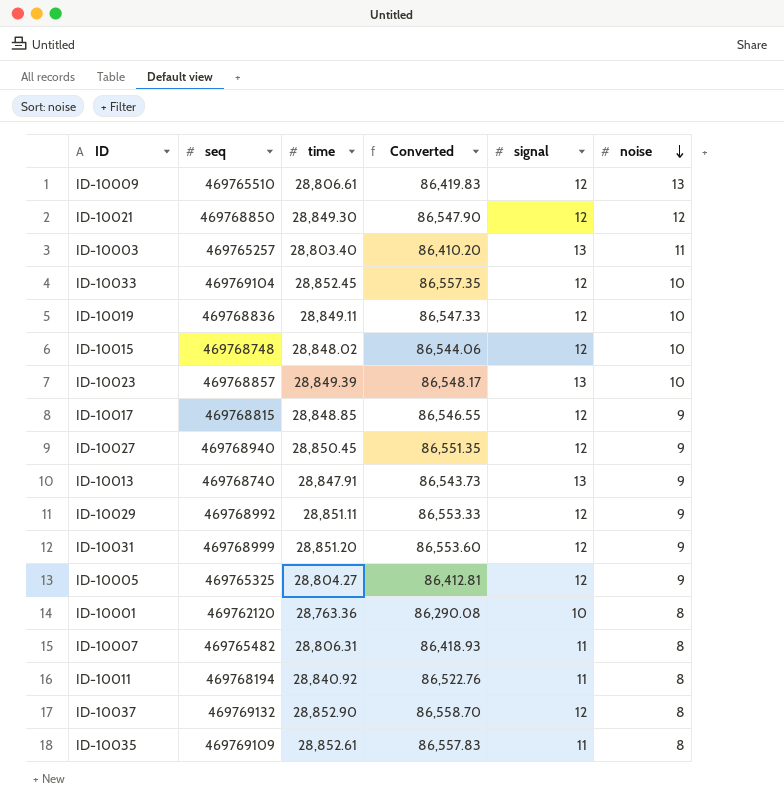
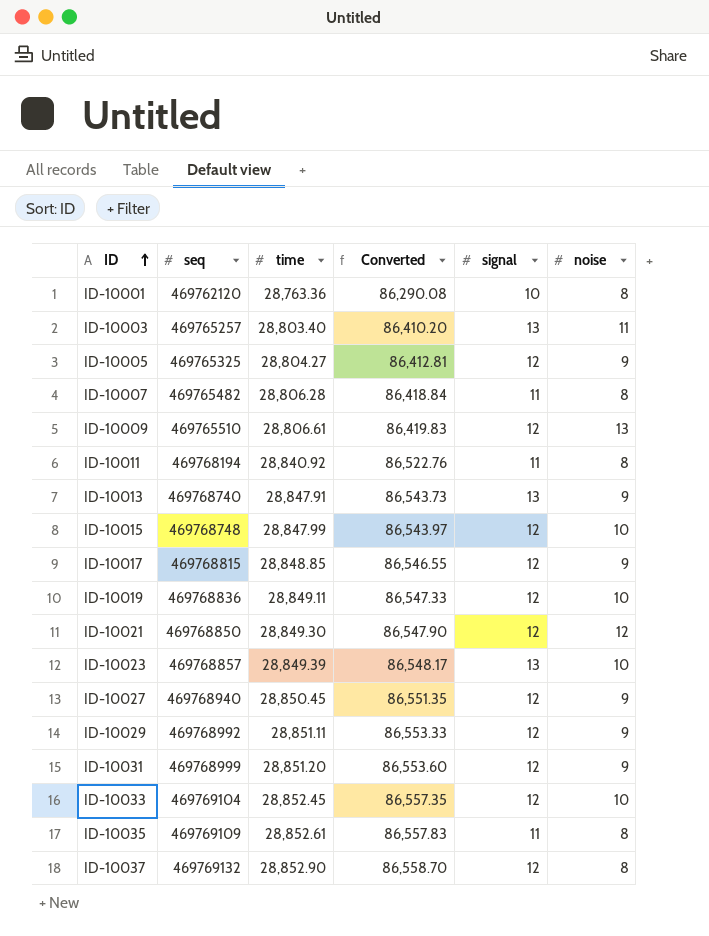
row order: noise descending -> ID ascending
ID-10007 | time: 28,806.31 -> 28,806.28
ID-10007 | Converted: 86,418.93 -> 86,418.84
ID-10015 | time: 28,848.02 -> 28,847.99
ID-10015 | Converted: 86,544.06 -> 86,543.97

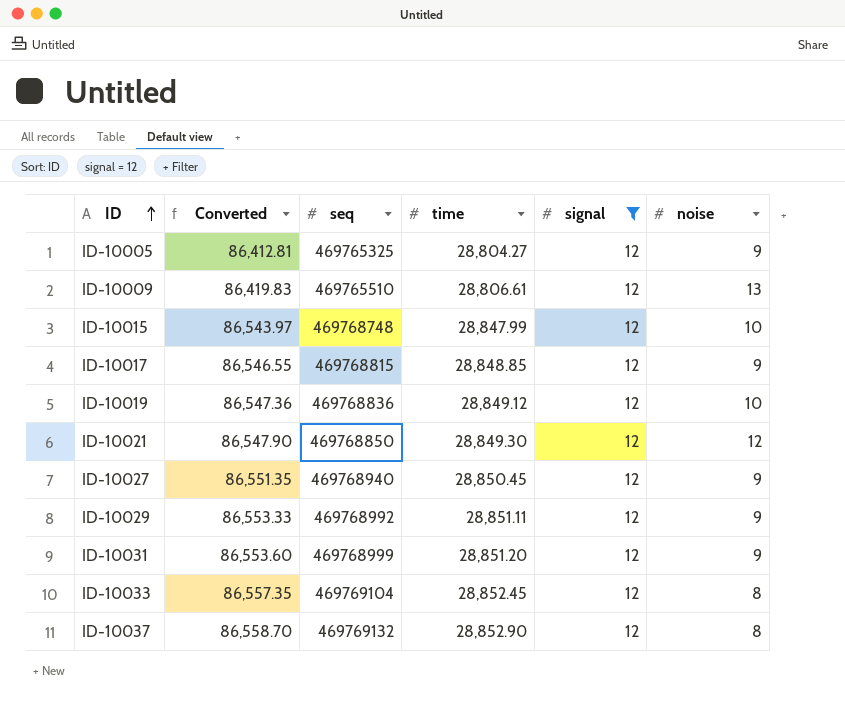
filter: none -> signal = 12
column Converted | position: 4 -> 2
ID-10019 | Converted: 86,547.33 -> 86,547.36
ID-10019 | time: 28,849.11 -> 28,849.12
ID-10033 | noise: 10 -> 8

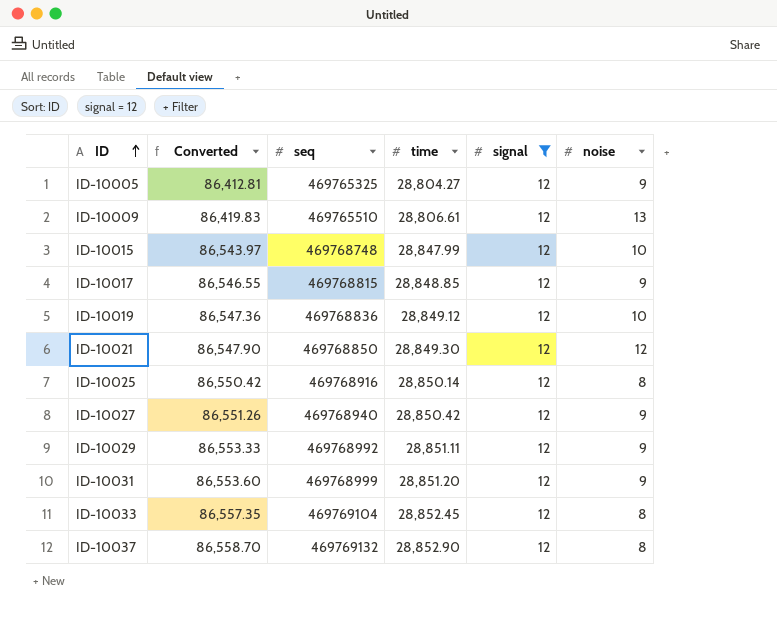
row ID-10025: none -> 86,550.42 | 469768916 | 28,850.14 | 12 | 8
ID-10027 | Converted: 86,551.35 -> 86,551.26
ID-10027 | time: 28,850.45 -> 28,850.42

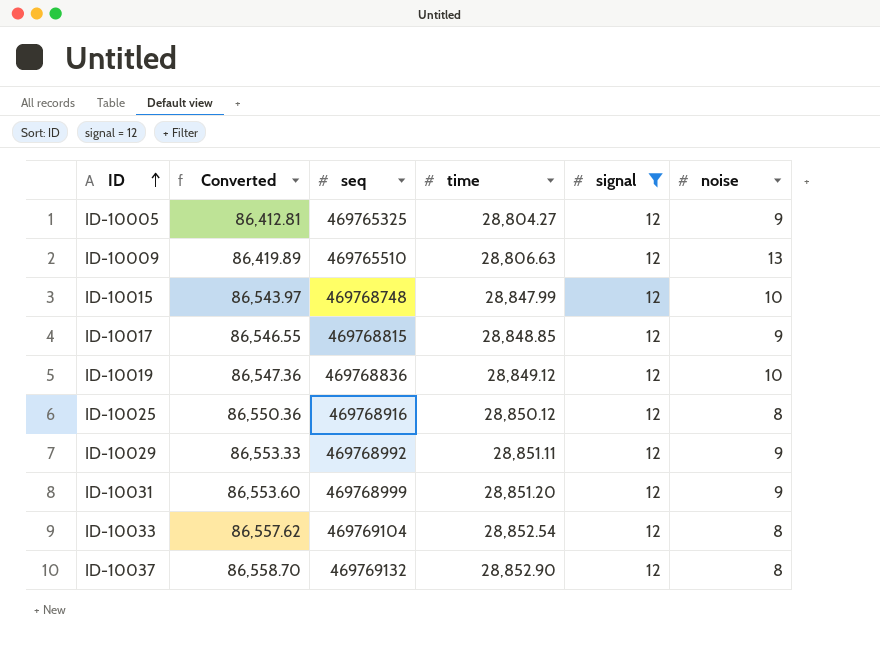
row ID-10021: 86,547.90 | 469768850 | 28,849.30 | 12 | 12 -> none
row ID-10027: 86,551.26 | 469768940 | 28,850.42 | 12 | 9 -> none
ID-10009 | Converted: 86,419.83 -> 86,419.89
ID-10009 | time: 28,806.61 -> 28,806.63
ID-10025 | Converted: 86,550.42 -> 86,550.36
ID-10025 | time: 28,850.14 -> 28,850.12
ID-10033 | Converted: 86,557.35 -> 86,557.62
ID-10033 | time: 28,852.45 -> 28,852.54

